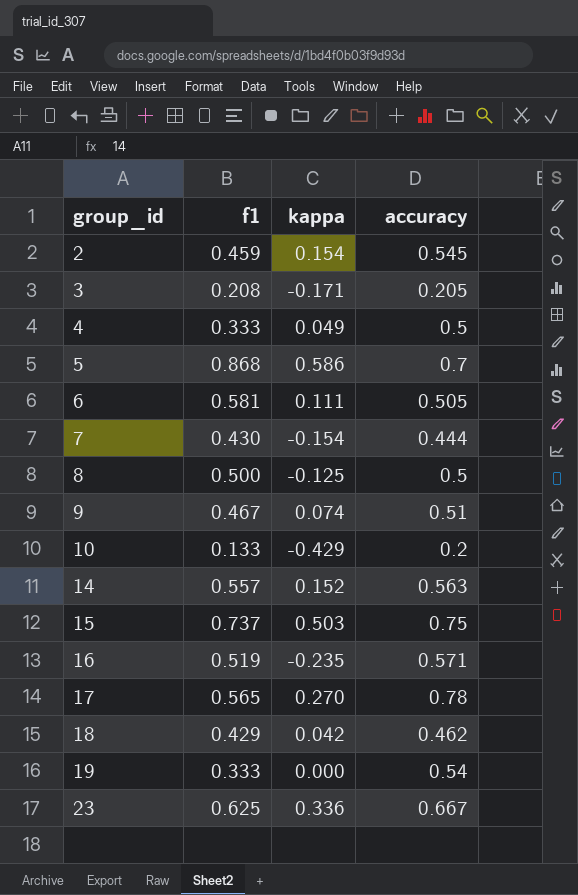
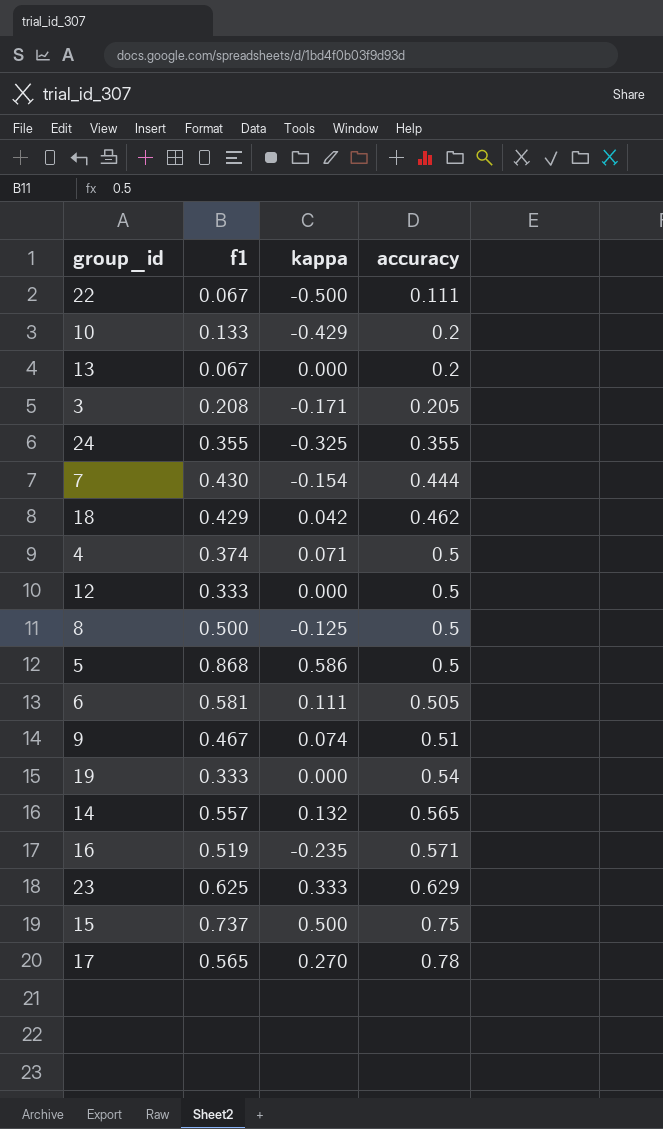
row order: group_id ascending -> accuracy ascending
row 2: 0.459 | 0.154 | 0.545 -> none
row 22: none -> 0.067 | -0.500 | 0.111
row 13: none -> 0.067 | 0.000 | 0.2
row 24: none -> 0.355 | -0.325 | 0.355
4 | f1: 0.333 -> 0.374
4 | kappa: 0.049 -> 0.071
row 12: none -> 0.333 | 0.000 | 0.5
5 | accuracy: 0.7 -> 0.5
14 | kappa: 0.152 -> 0.132
14 | accuracy: 0.563 -> 0.565
23 | kappa: 0.336 -> 0.333
23 | accuracy: 0.667 -> 0.629
15 | kappa: 0.503 -> 0.500

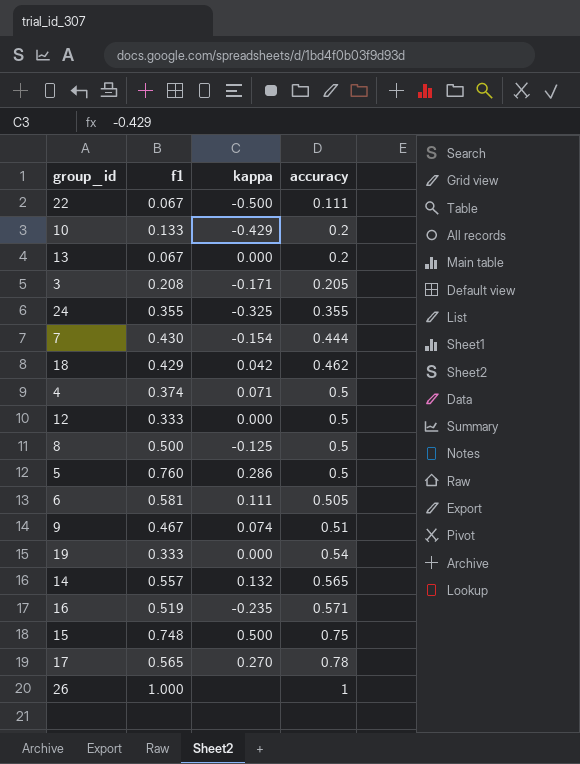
row 23: 0.625 | 0.333 | 0.629 -> none
5 | f1: 0.868 -> 0.760
5 | kappa: 0.586 -> 0.286
15 | f1: 0.737 -> 0.748
row 26: none -> 1.000 | none | 1

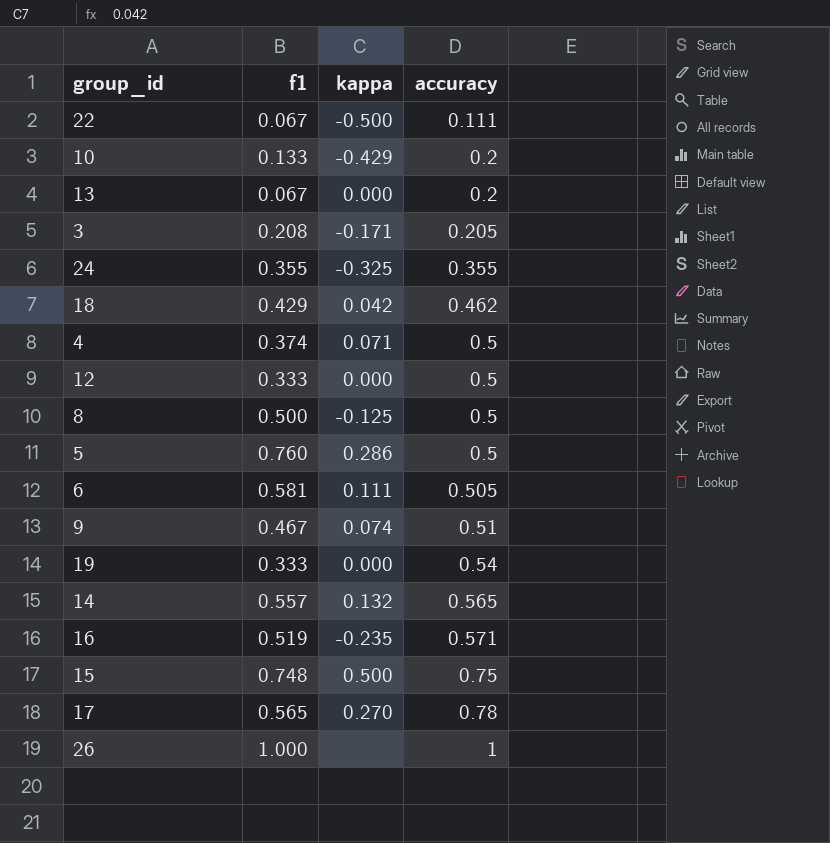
row 7: 0.430 | -0.154 | 0.444 -> none

